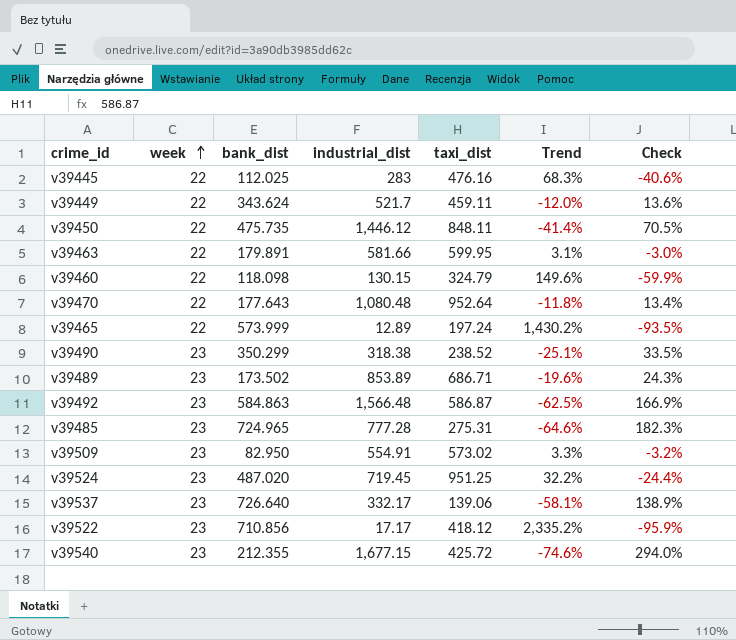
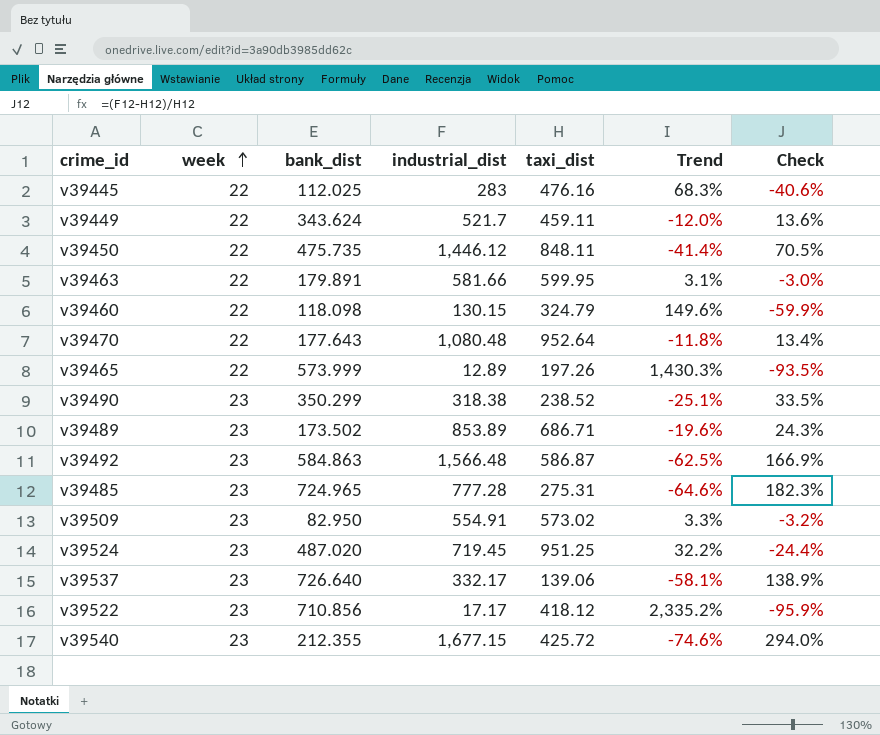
v39465 | taxi_dist: 197.24 -> 197.26
v39465 | Trend: 1,430.2% -> 1,430.3%

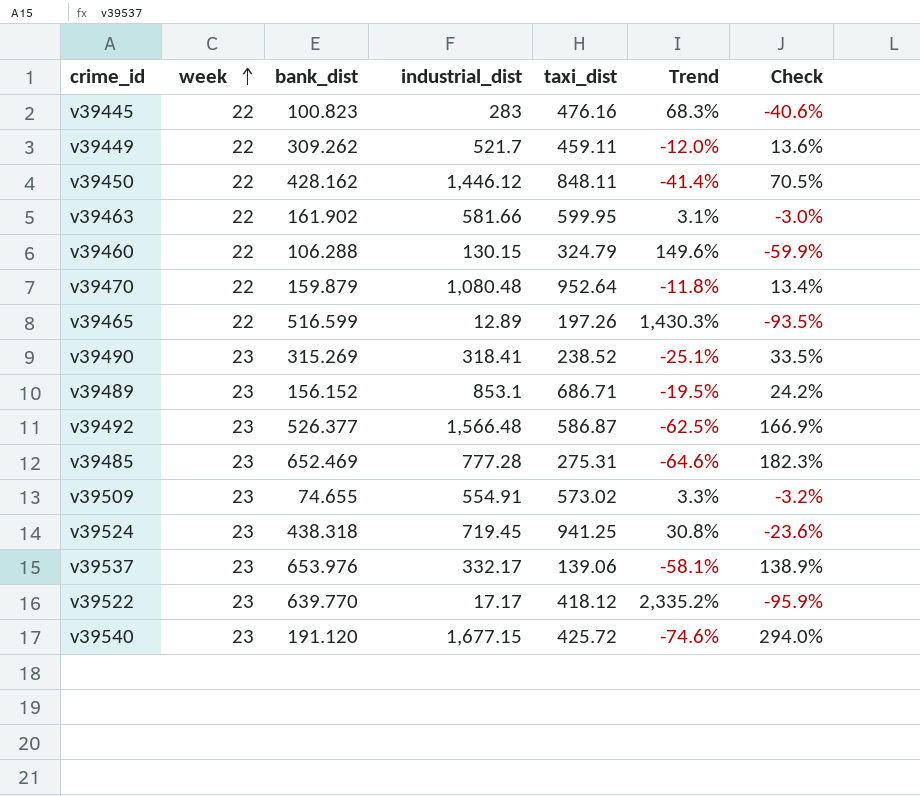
v39445 | bank_dist: 112.025 -> 100.823
v39449 | bank_dist: 343.624 -> 309.262
v39450 | bank_dist: 475.735 -> 428.162
v39463 | bank_dist: 179.891 -> 161.902
v39460 | bank_dist: 118.098 -> 106.288
v39470 | bank_dist: 177.643 -> 159.879
v39465 | bank_dist: 573.999 -> 516.599
v39490 | bank_dist: 350.299 -> 315.269
v39490 | industrial_dist: 318.38 -> 318.41
v39489 | bank_dist: 173.502 -> 156.152
v39489 | industrial_dist: 853.89 -> 853.1
v39489 | Trend: -19.6% -> -19.5%
v39489 | Check: 24.3% -> 24.2%
v39492 | bank_dist: 584.863 -> 526.377
v39485 | bank_dist: 724.965 -> 652.469
v39509 | bank_dist: 82.950 -> 74.655
v39524 | bank_dist: 487.020 -> 438.318
v39524 | taxi_dist: 951.25 -> 941.25
v39524 | Trend: 32.2% -> 30.8%
v39524 | Check: -24.4% -> -23.6%
v39537 | bank_dist: 726.640 -> 653.976
v39522 | bank_dist: 710.856 -> 639.770
v39540 | bank_dist: 212.355 -> 191.120

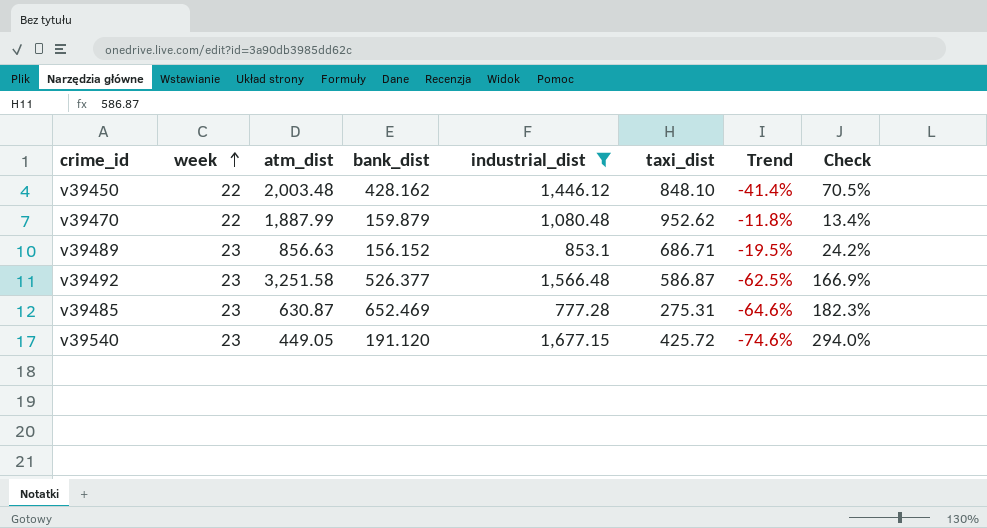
filter: none -> industrial_dist >= 777.28
column atm_dist | position: none -> 3
v39450 | taxi_dist: 848.11 -> 848.10
v39470 | taxi_dist: 952.64 -> 952.62

